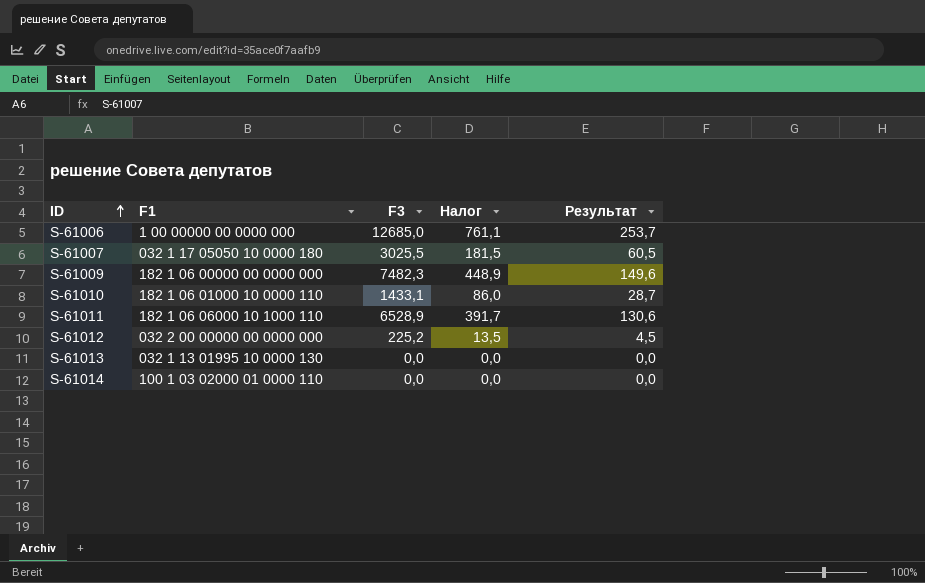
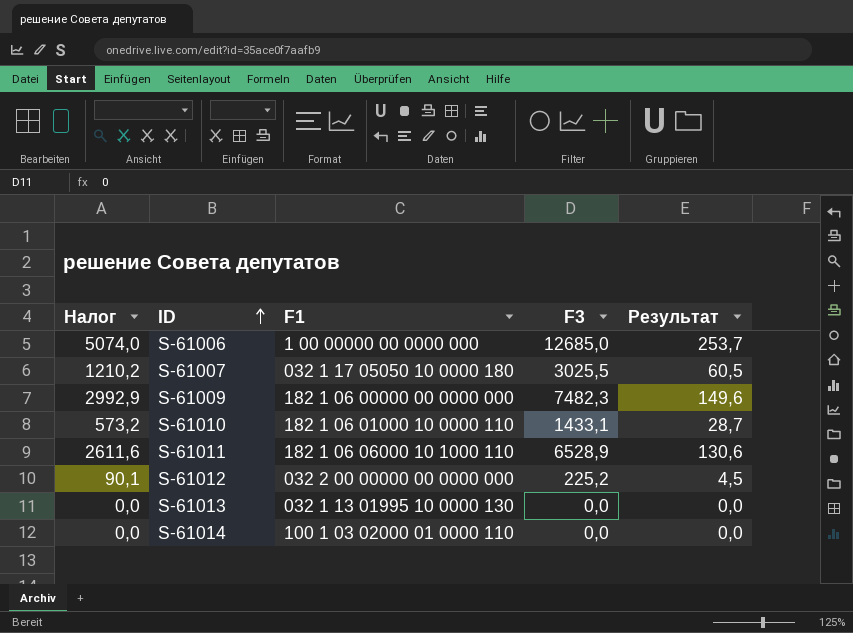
column Налог | formula: [F3] * 0,06 -> [F3] * 0,4
column Налог | position: 4 -> 1

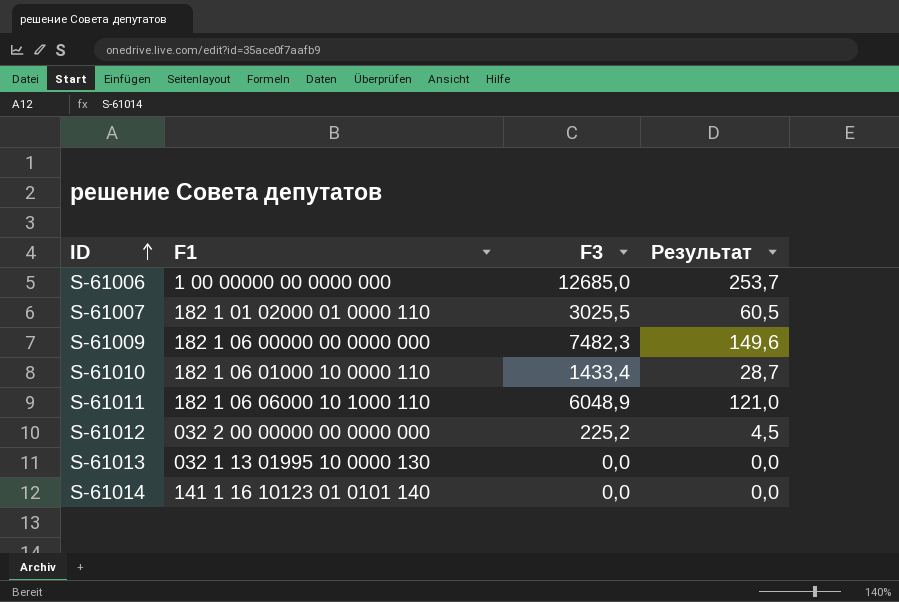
column Налог | formula: [F3] * 0,4 -> none
S-61007 | F1: 032 1 17 05050 10 0000 180 -> 182 1 01 02000 01 0000 110
S-61010 | F3: 1433,1 -> 1433,4
S-61011 | F3: 6528,9 -> 6048,9
S-61011 | Результат: 130,6 -> 121,0
S-61014 | F1: 100 1 03 02000 01 0000 110 -> 141 1 16 10123 01 0101 140

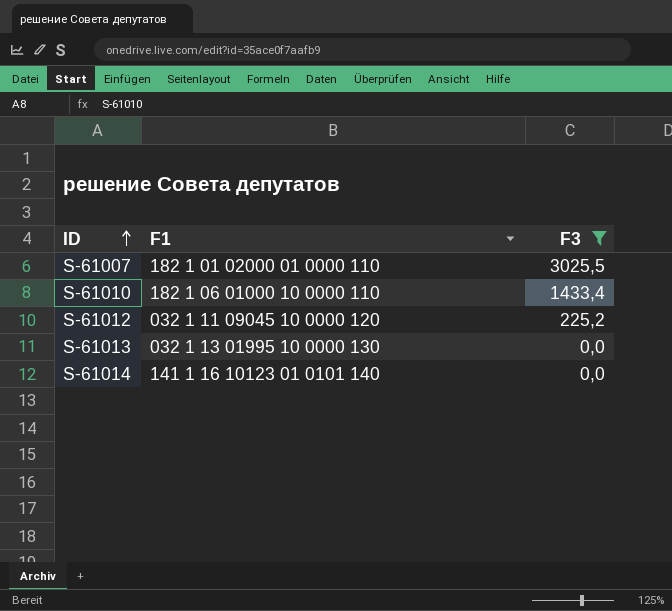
filter: none -> F3 <= 3025,5
column Результат | formula: [F3] * 0,02 -> none
S-61012 | F1: 032 2 00 00000 00 0000 000 -> 032 1 11 09045 10 0000 120

